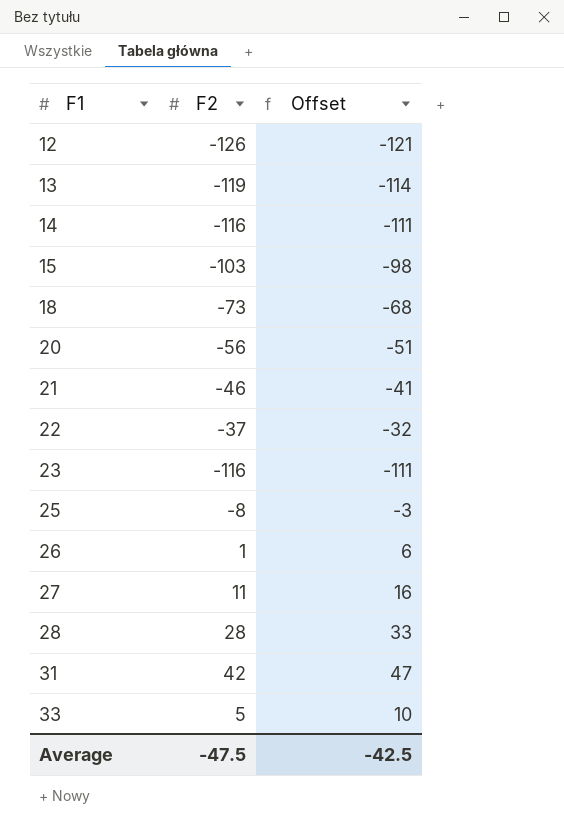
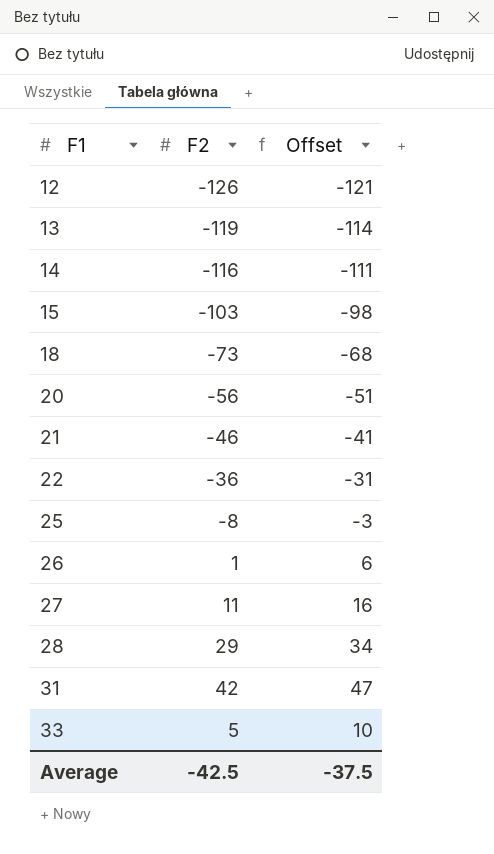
row 23: -116 | -111 -> none
22 | F2: -37 -> -36
22 | Offset: -32 -> -31
28 | F2: 28 -> 29
28 | Offset: 33 -> 34
Average | F2: -47.5 -> -42.5
Average | Offset: -42.5 -> -37.5

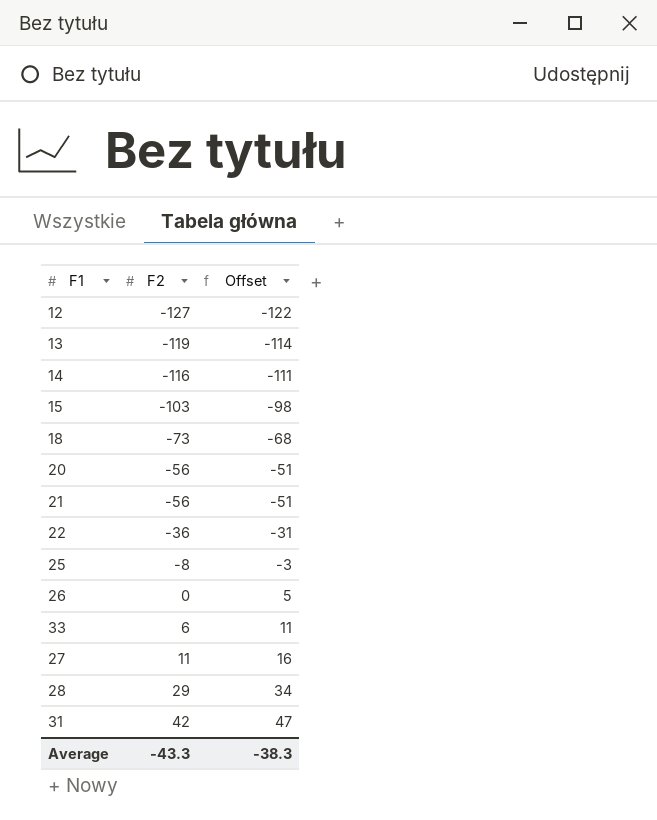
row order: F1 ascending -> F2 ascending
12 | F2: -126 -> -127
12 | Offset: -121 -> -122
21 | F2: -46 -> -56
21 | Offset: -41 -> -51
26 | F2: 1 -> 0
26 | Offset: 6 -> 5
33 | F2: 5 -> 6
33 | Offset: 10 -> 11
Average | F2: -42.5 -> -43.3
Average | Offset: -37.5 -> -38.3

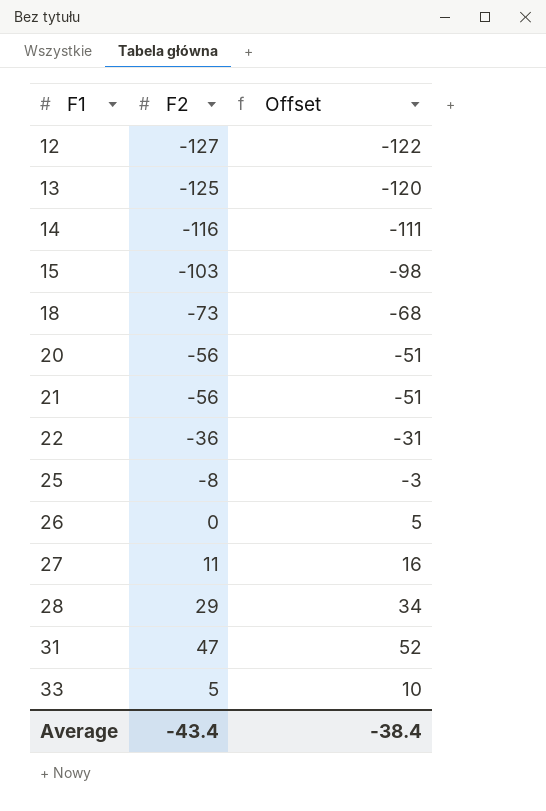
row order: F2 ascending -> F1 ascending
13 | F2: -119 -> -125
13 | Offset: -114 -> -120
31 | F2: 42 -> 47
31 | Offset: 47 -> 52
33 | F2: 6 -> 5
33 | Offset: 11 -> 10
Average | F2: -43.3 -> -43.4
Average | Offset: -38.3 -> -38.4

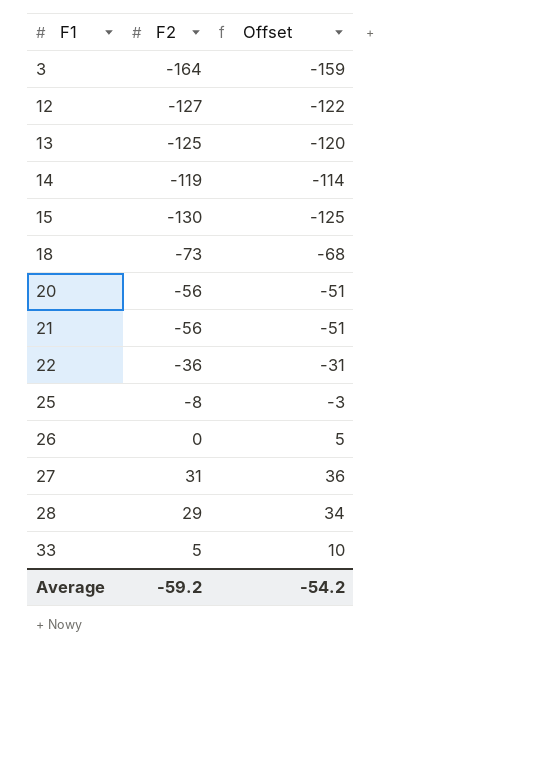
row 31: 47 | 52 -> none
row 3: none -> -164 | -159
14 | F2: -116 -> -119
14 | Offset: -111 -> -114
15 | F2: -103 -> -130
15 | Offset: -98 -> -125
27 | F2: 11 -> 31
27 | Offset: 16 -> 36
Average | F2: -43.4 -> -59.2
Average | Offset: -38.4 -> -54.2

